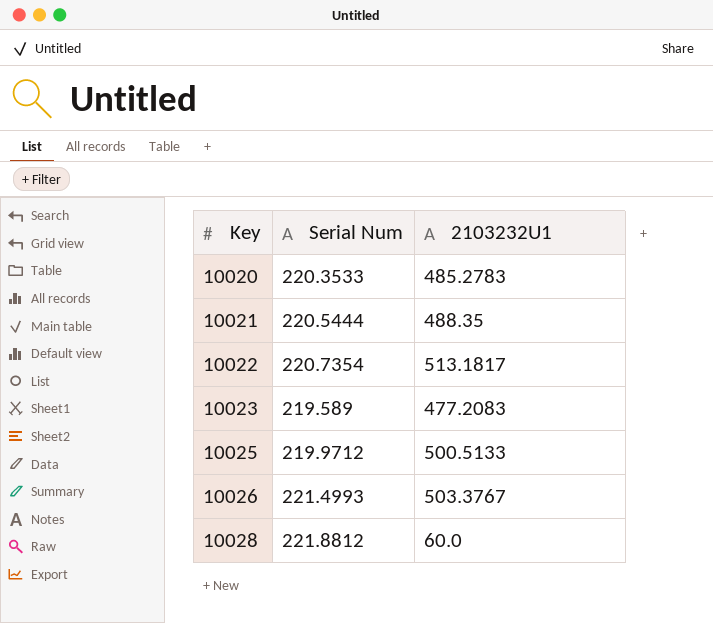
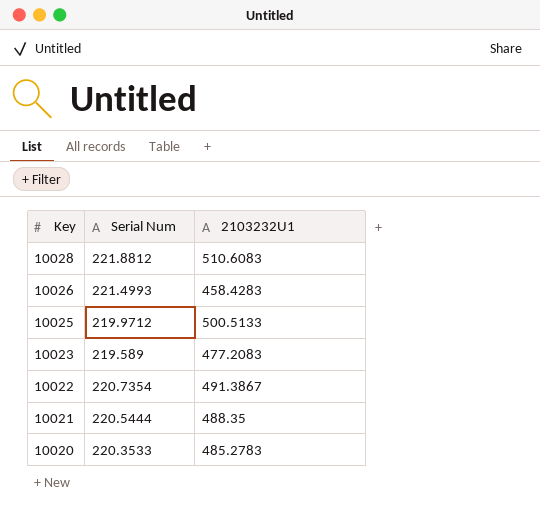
row order: Key ascending -> Key descending
10028 | 2103232U1: 60.0 -> 510.6083
10026 | 2103232U1: 503.3767 -> 458.4283
10022 | 2103232U1: 513.1817 -> 491.3867

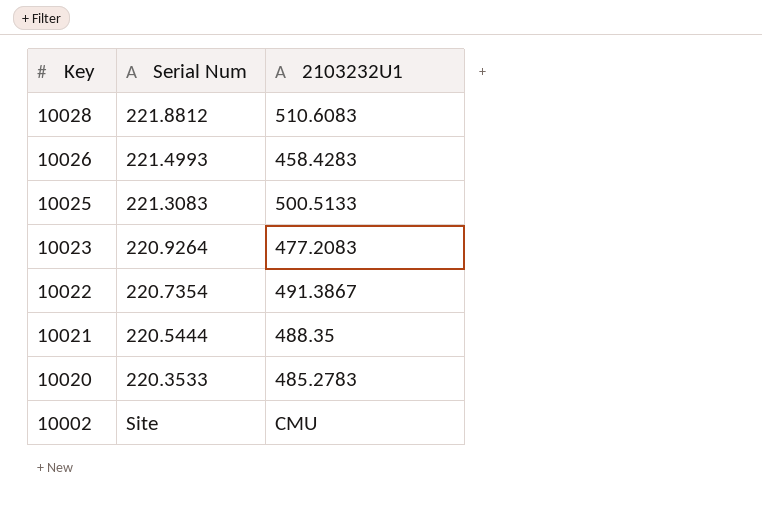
10025 | Serial Num: 219.9712 -> 221.3083
10023 | Serial Num: 219.589 -> 220.9264
row 10002: none -> Site | CMU

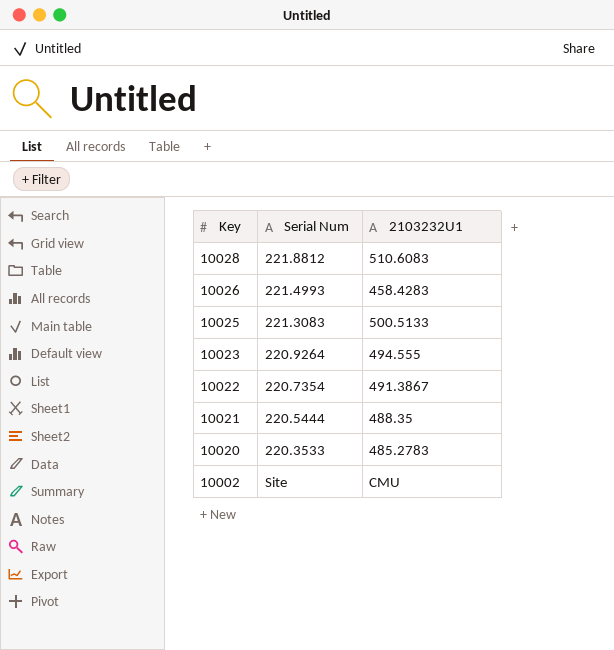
10023 | 2103232U1: 477.2083 -> 494.555

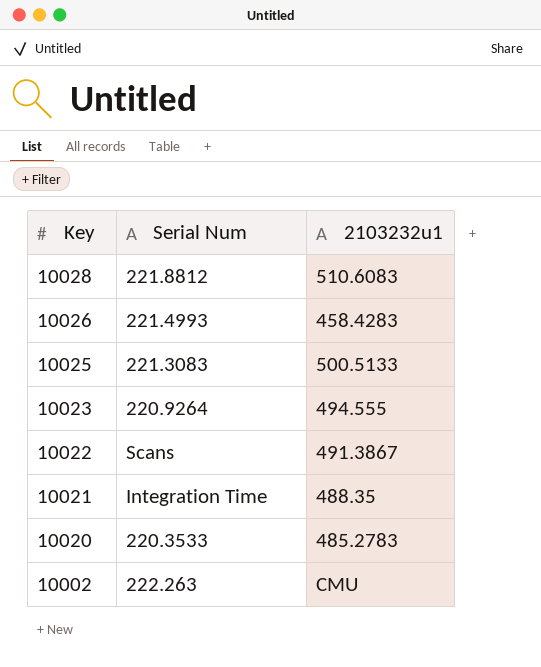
column name: 2103232U1 -> 2103232u1
10022 | Serial Num: 220.7354 -> Scans
10021 | Serial Num: 220.5444 -> Integration Time
10002 | Serial Num: Site -> 222.263

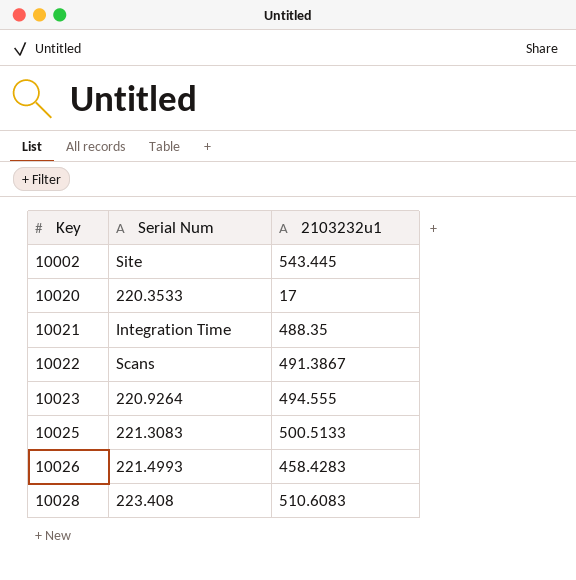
row order: Key descending -> Key ascending
10002 | Serial Num: 222.263 -> Site
10002 | 2103232u1: CMU -> 543.445
10020 | 2103232u1: 485.2783 -> 17
10028 | Serial Num: 221.8812 -> 223.408

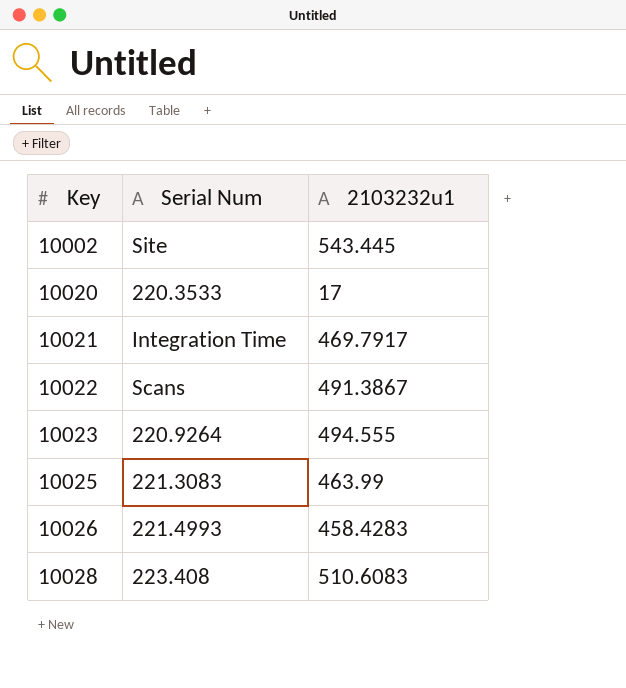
10021 | 2103232u1: 488.35 -> 469.7917
10025 | 2103232u1: 500.5133 -> 463.99

